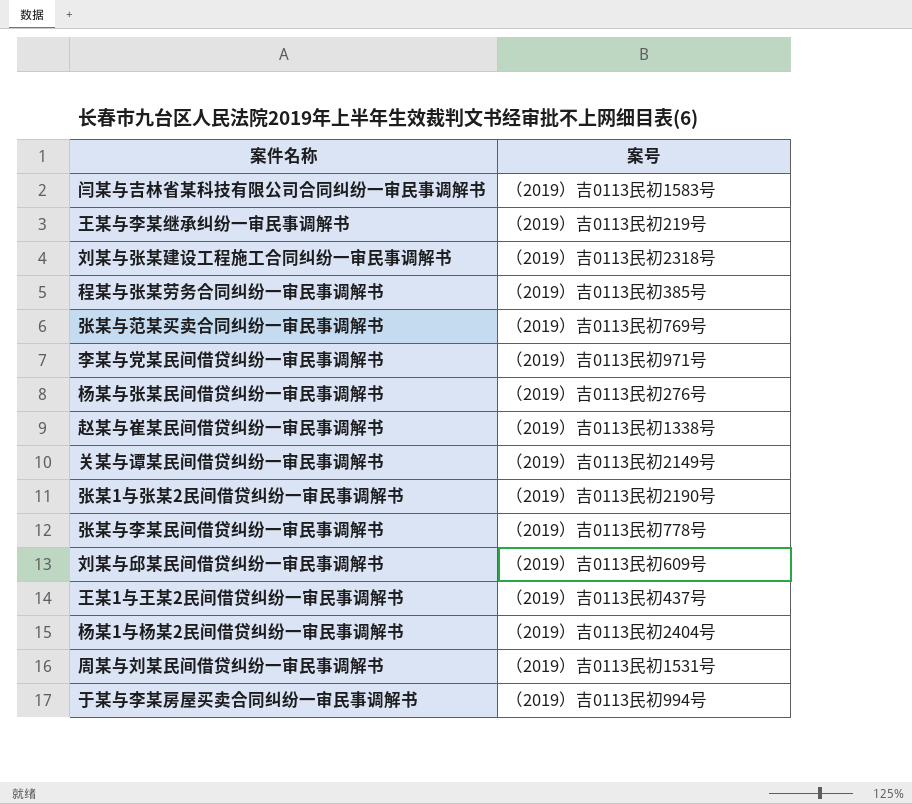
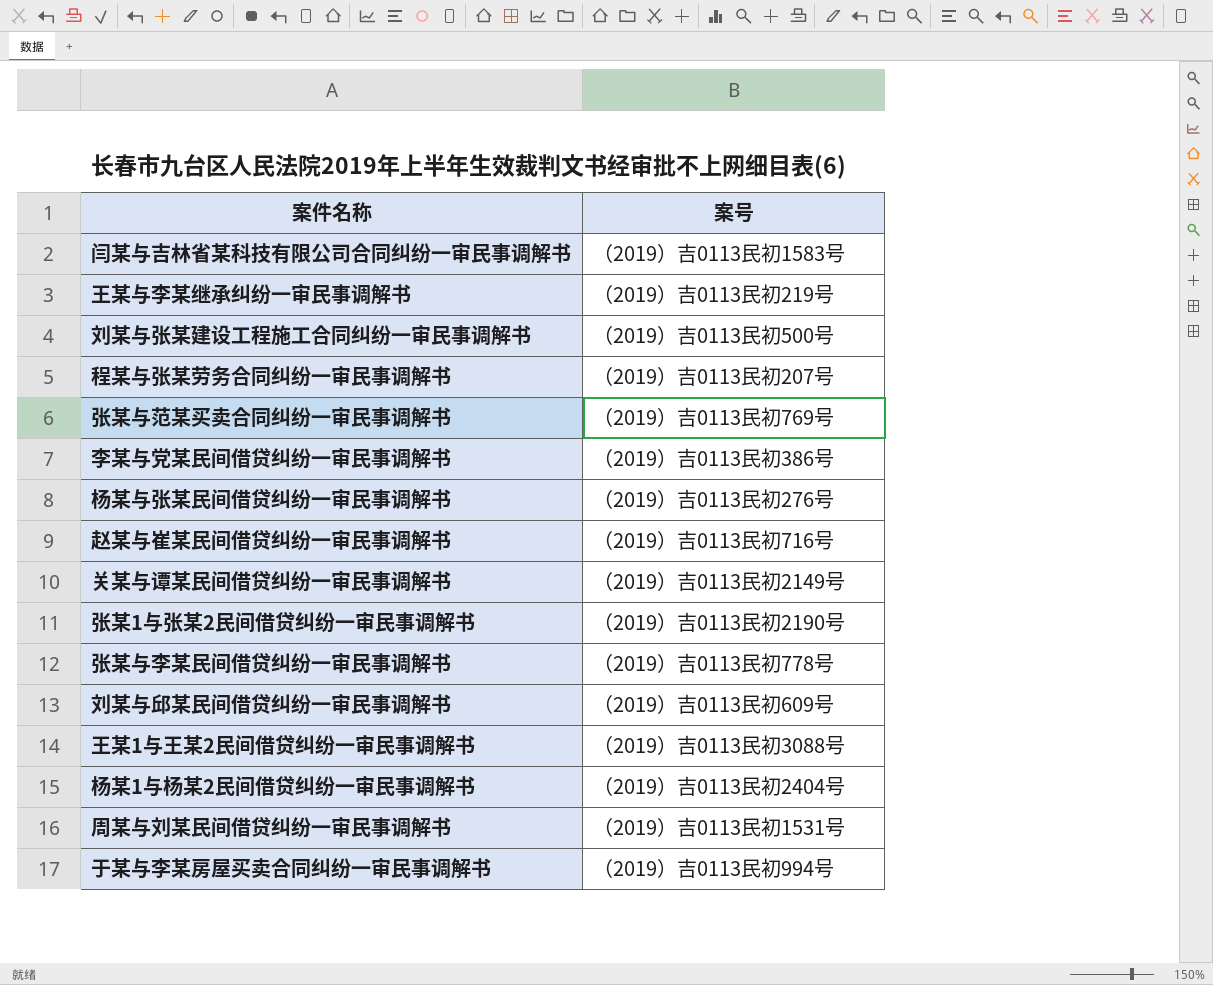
刘某与张某建设工程施工合同纠纷一审民事调解书 | 案号: （2019）吉0113民初2318号 -> （2019）吉0113民初500号
程某与张某劳务合同纠纷一审民事调解书 | 案号: （2019）吉0113民初385号 -> （2019）吉0113民初207号
李某与党某民间借贷纠纷一审民事调解书 | 案号: （2019）吉0113民初971号 -> （2019）吉0113民初386号
赵某与崔某民间借贷纠纷一审民事调解书 | 案号: （2019）吉0113民初1338号 -> （2019）吉0113民初716号
王某1与王某2民间借贷纠纷一审民事调解书 | 案号: （2019）吉0113民初437号 -> （2019）吉0113民初3088号

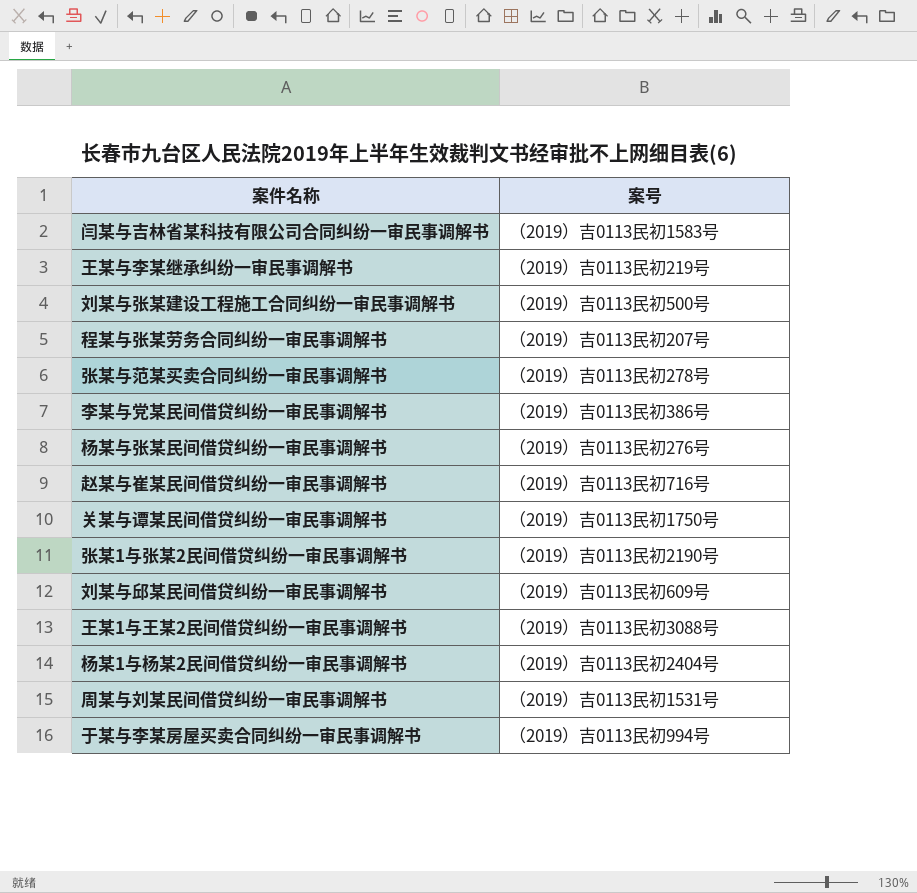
row 张某与李某民间借贷纠纷一审民事调解书: （2019）吉0113民初778号 -> none
张某与范某买卖合同纠纷一审民事调解书 | 案号: （2019）吉0113民初769号 -> （2019）吉0113民初278号
关某与谭某民间借贷纠纷一审民事调解书 | 案号: （2019）吉0113民初2149号 -> （2019）吉0113民初1750号

